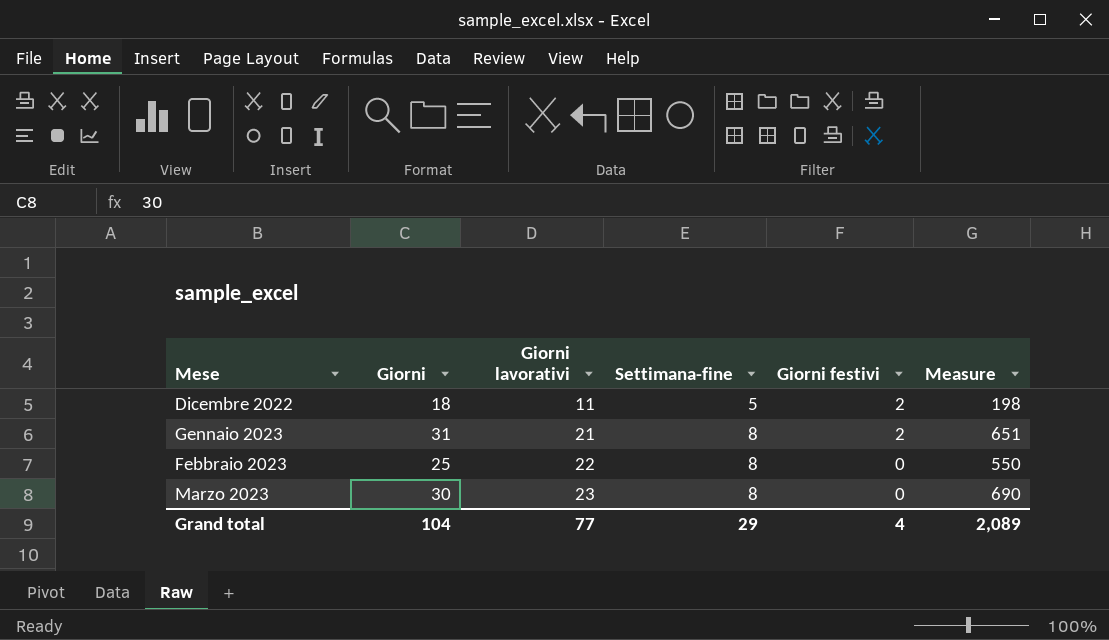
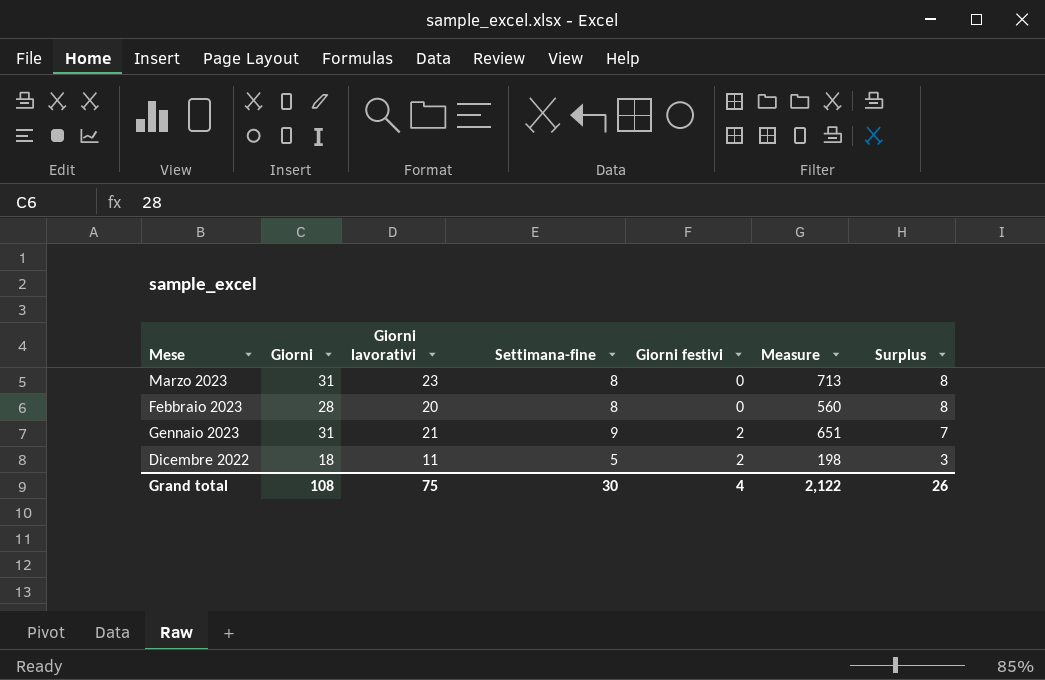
row order: Mese ascending -> Mese descending
column Surplus | formula: none -> [Settimana-fine] - [Giorni festivi]
Marzo 2023 | Giorni: 30 -> 31
Marzo 2023 | Measure: 690 -> 713
Febbraio 2023 | Giorni: 25 -> 28
Febbraio 2023 | Giorni lavorativi: 22 -> 20
Febbraio 2023 | Measure: 550 -> 560
Gennaio 2023 | Settimana-fine: 8 -> 9
Grand total | Giorni: 104 -> 108
Grand total | Giorni lavorativi: 77 -> 75
Grand total | Settimana-fine: 29 -> 30
Grand total | Measure: 2,089 -> 2,122

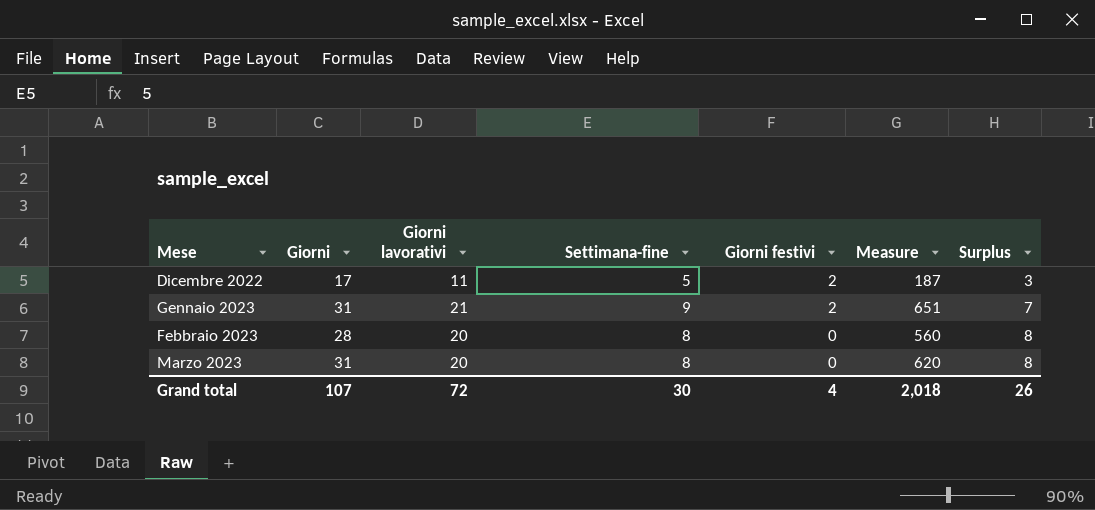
row order: Mese descending -> Mese ascending
Dicembre 2022 | Giorni: 18 -> 17
Dicembre 2022 | Measure: 198 -> 187
Marzo 2023 | Giorni lavorativi: 23 -> 20
Marzo 2023 | Measure: 713 -> 620
Grand total | Giorni: 108 -> 107
Grand total | Giorni lavorativi: 75 -> 72
Grand total | Measure: 2,122 -> 2,018

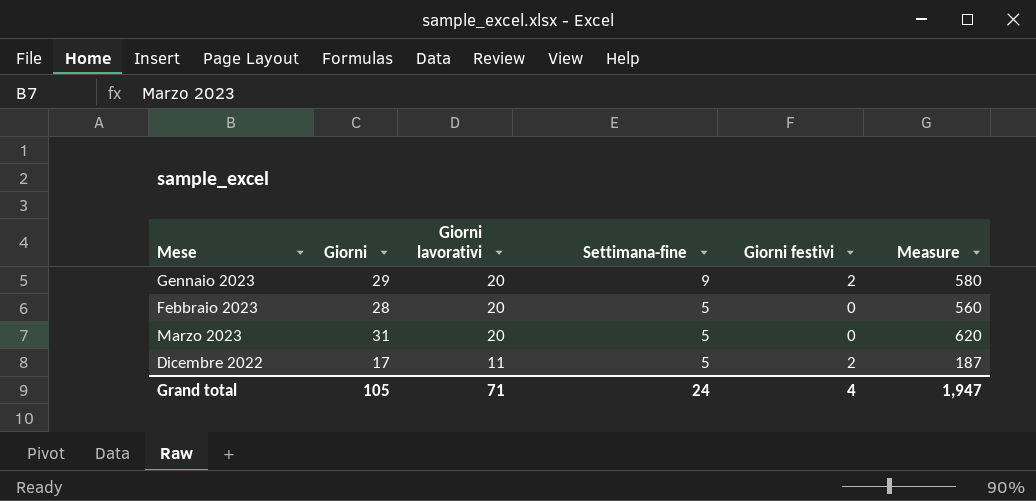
row order: Mese ascending -> Giorni lavorativi descending
column Surplus | formula: [Settimana-fine] - [Giorni festivi] -> none
Gennaio 2023 | Giorni: 31 -> 29
Gennaio 2023 | Giorni lavorativi: 21 -> 20
Gennaio 2023 | Measure: 651 -> 580
Febbraio 2023 | Settimana-fine: 8 -> 5
Marzo 2023 | Settimana-fine: 8 -> 5
Grand total | Giorni: 107 -> 105
Grand total | Giorni lavorativi: 72 -> 71
Grand total | Settimana-fine: 30 -> 24
Grand total | Measure: 2,018 -> 1,947

